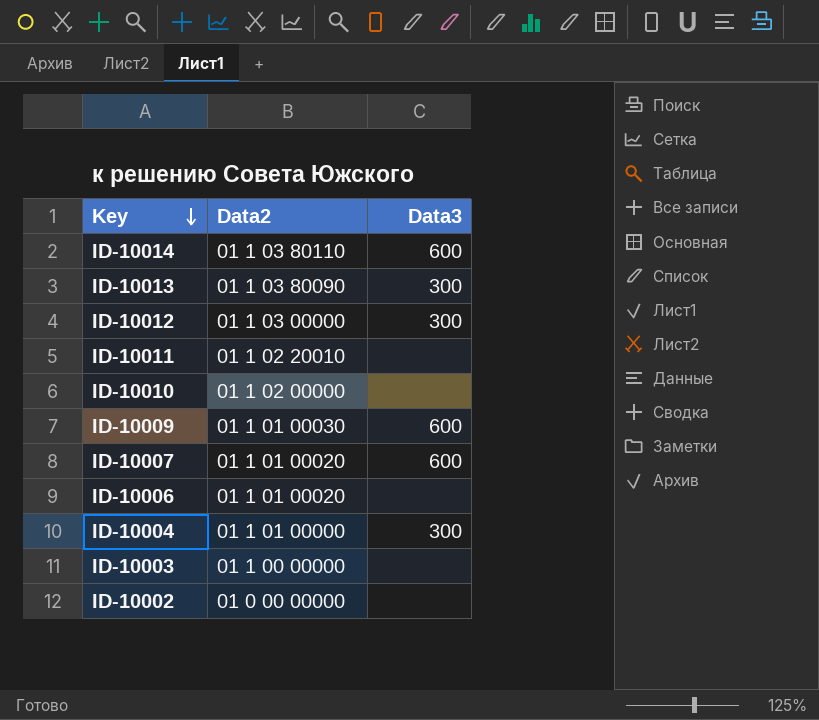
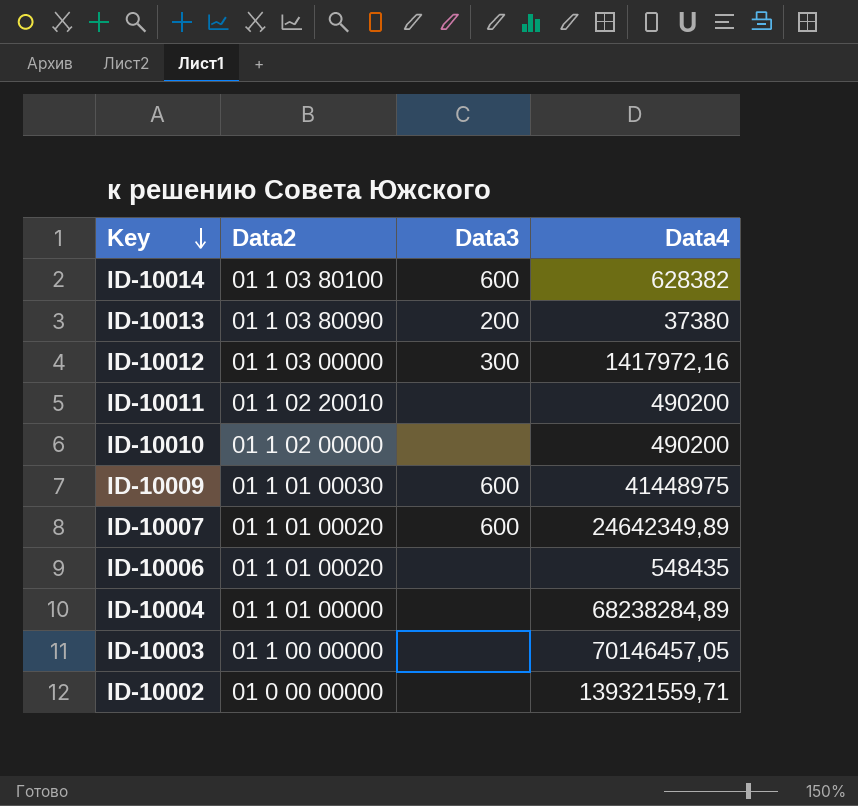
column Data4 | position: none -> 4
ID-10014 | Data2: 01 1 03 80110 -> 01 1 03 80100
ID-10013 | Data3: 300 -> 200
ID-10004 | Data3: 300 -> none

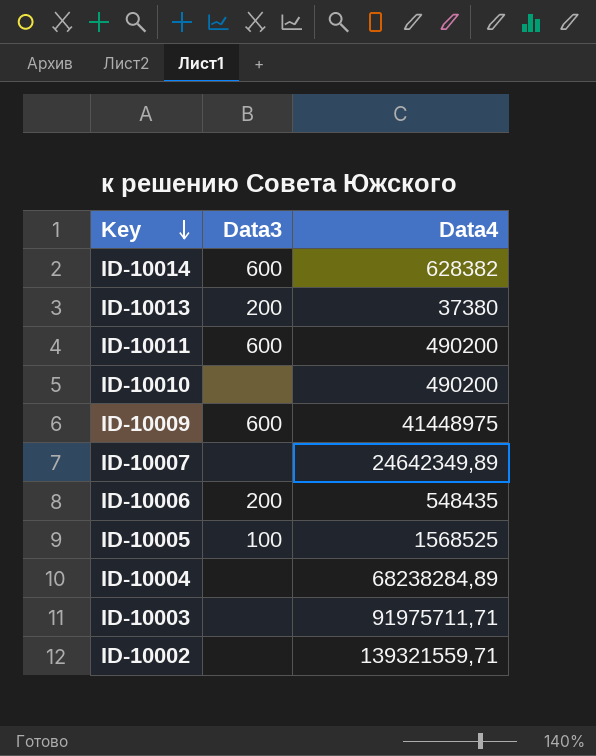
column Data2 | position: 2 -> none
row ID-10012: 01 1 03 00000 | 300 | 1417972,16 -> none
ID-10011 | Data3: none -> 600
ID-10007 | Data3: 600 -> none
ID-10006 | Data3: none -> 200
row ID-10005: none -> 100 | 1568525
ID-10003 | Data4: 70146457,05 -> 91975711,71

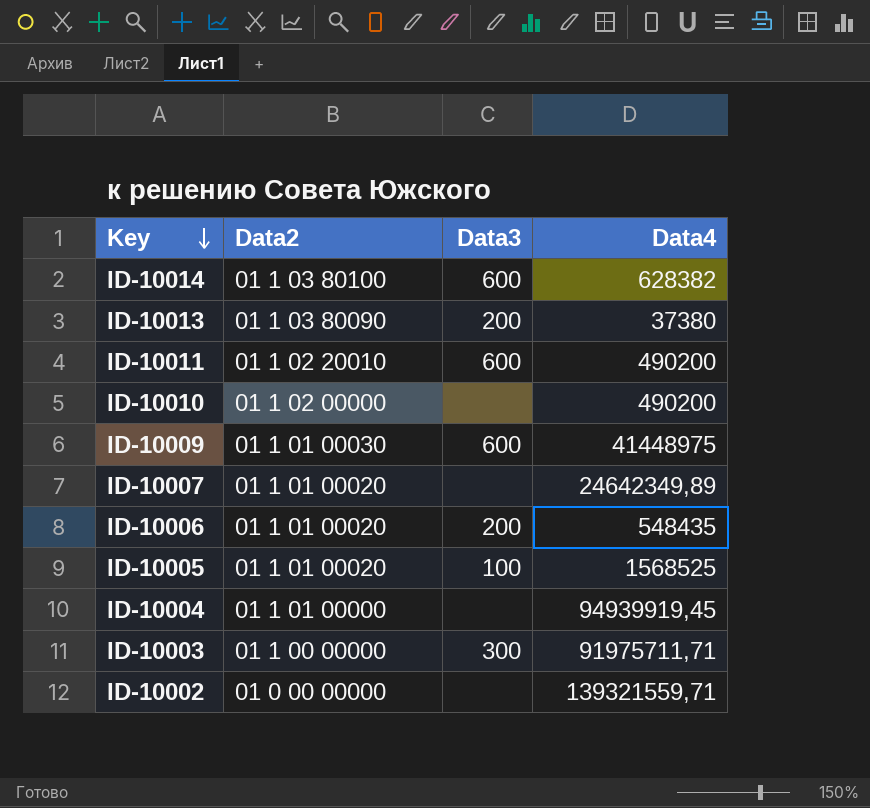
column Data2 | position: none -> 2
ID-10004 | Data4: 68238284,89 -> 94939919,45
ID-10003 | Data3: none -> 300

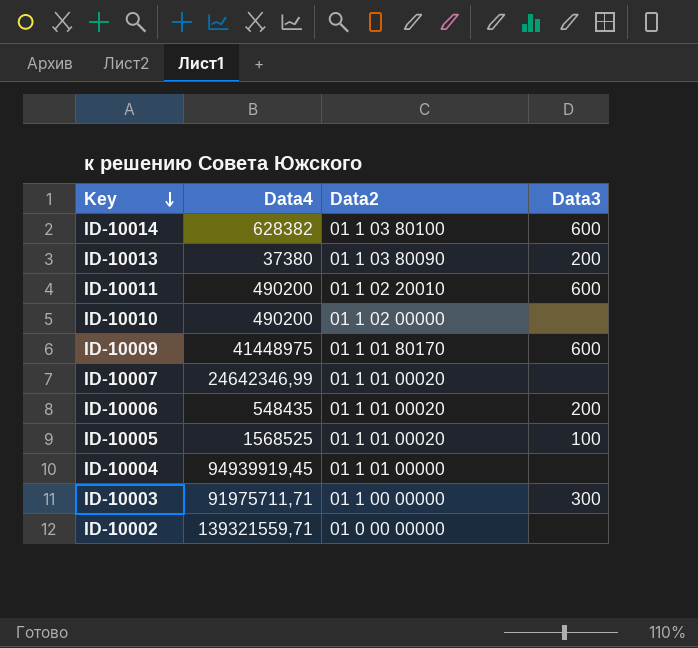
column Data4 | position: 4 -> 2
ID-10009 | Data2: 01 1 01 00030 -> 01 1 01 80170
ID-10007 | Data4: 24642349,89 -> 24642346,99

